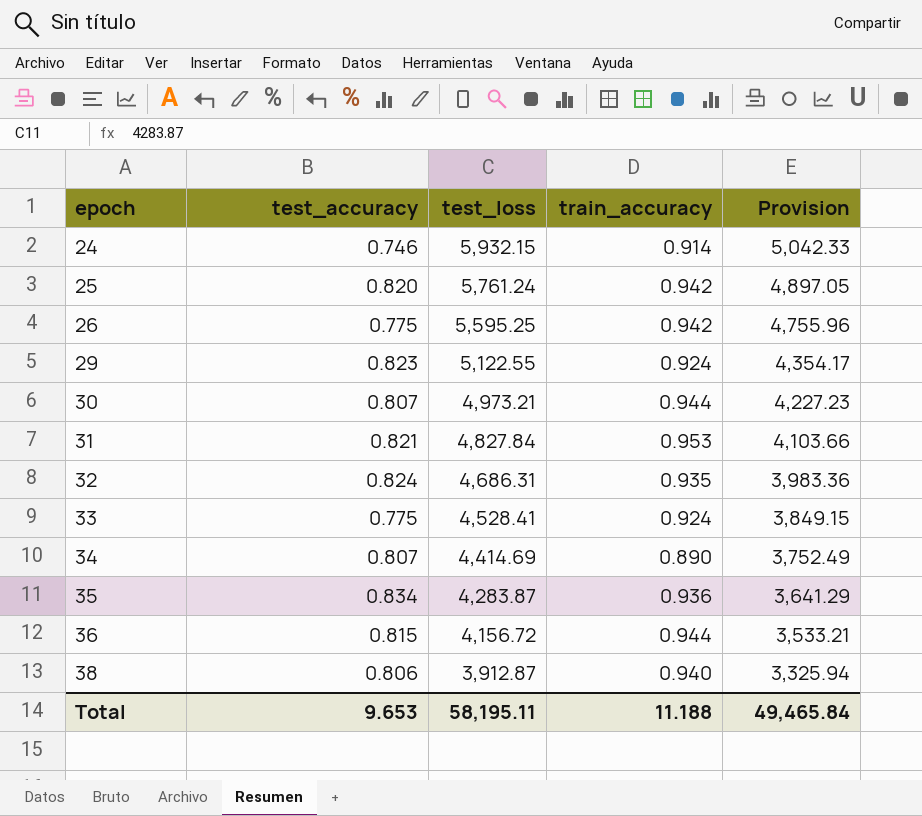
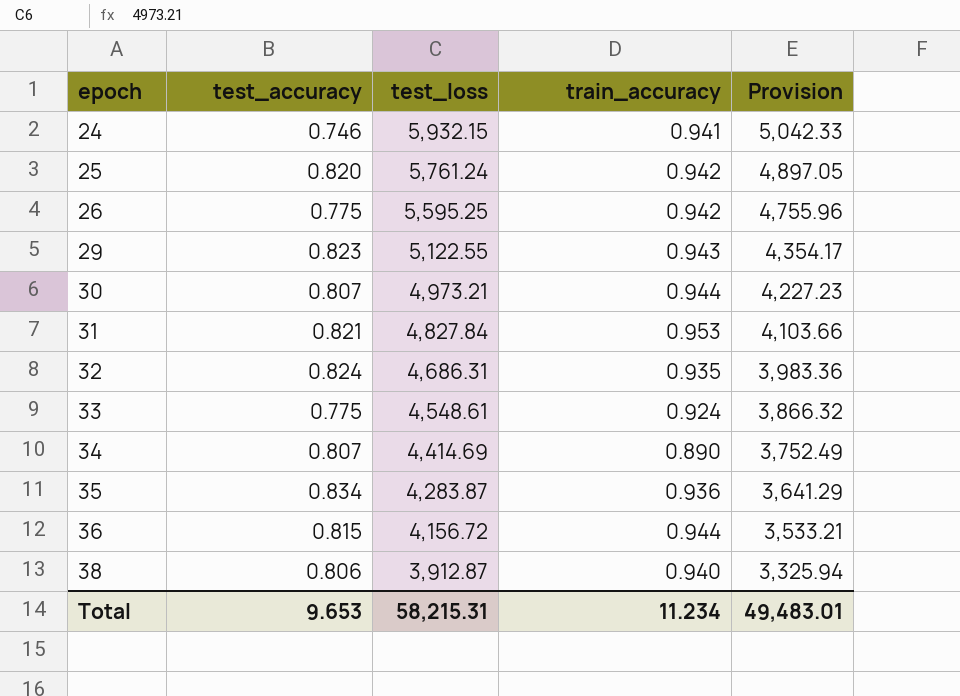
24 | train_accuracy: 0.914 -> 0.941
29 | train_accuracy: 0.924 -> 0.943
33 | test_loss: 4,528.41 -> 4,548.61
33 | Provision: 3,849.15 -> 3,866.32
Total | test_loss: 58,195.11 -> 58,215.31
Total | train_accuracy: 11.188 -> 11.234
Total | Provision: 49,465.84 -> 49,483.01

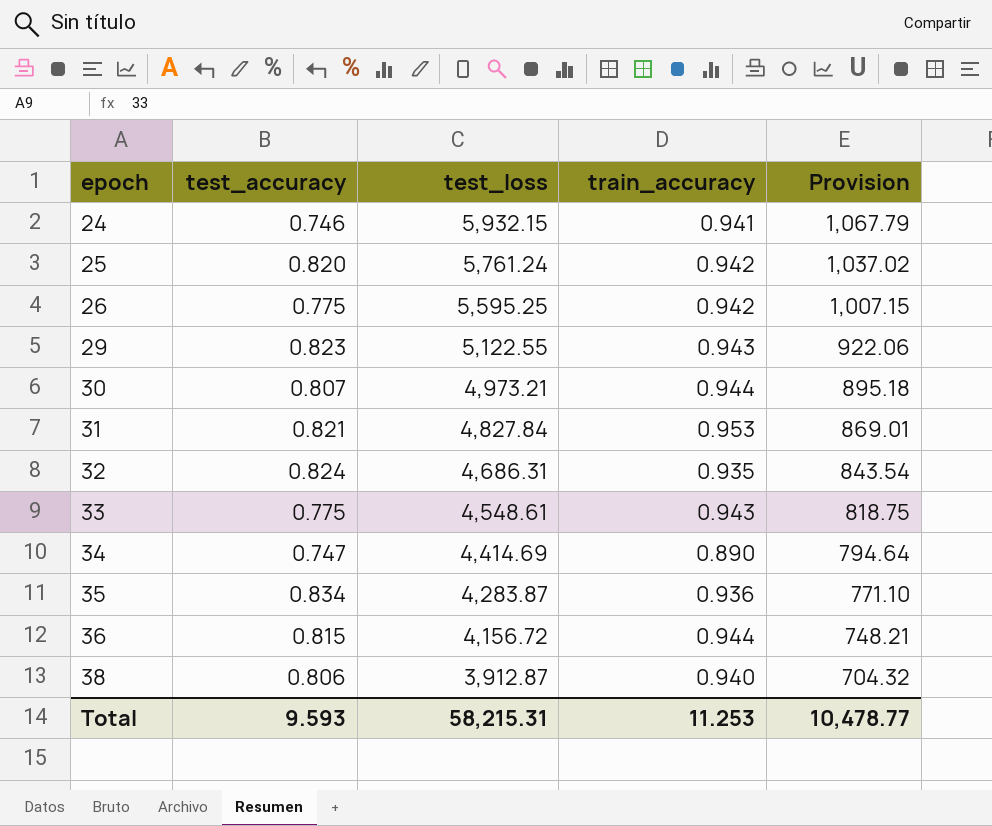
column Provision | formula: [test_loss] * 0.85 -> [test_loss] * 0.18
33 | train_accuracy: 0.924 -> 0.943
34 | test_accuracy: 0.807 -> 0.747
Total | test_accuracy: 9.653 -> 9.593
Total | train_accuracy: 11.234 -> 11.253
Total | Provision: 49,483.01 -> 10,478.77

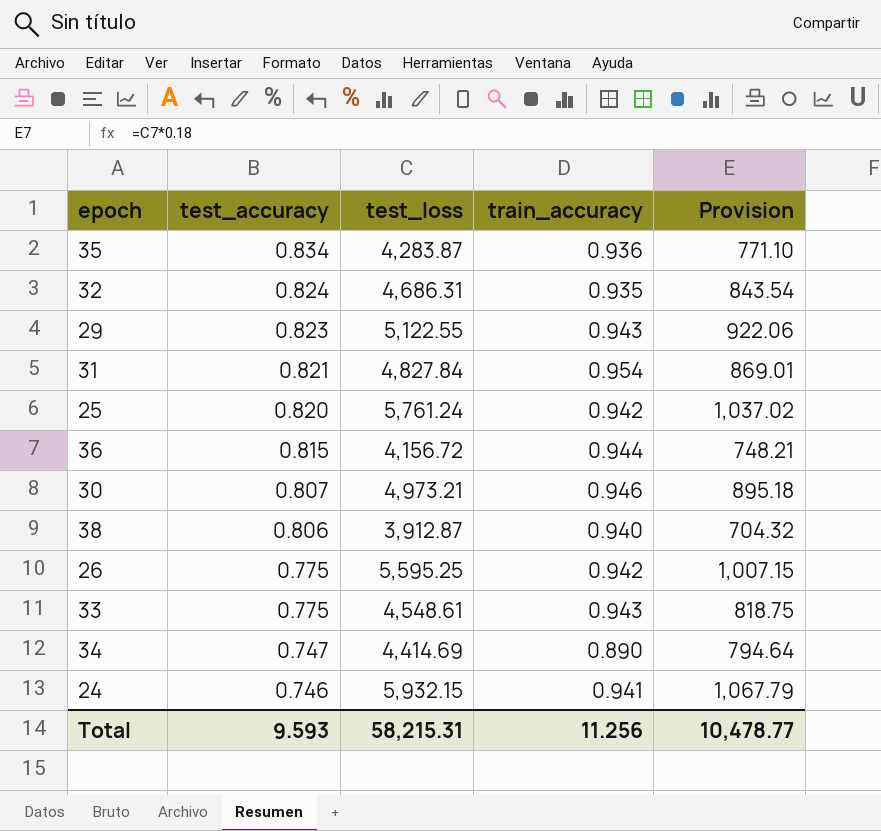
row order: epoch ascending -> test_accuracy descending
31 | train_accuracy: 0.953 -> 0.954
30 | train_accuracy: 0.944 -> 0.946
Total | train_accuracy: 11.253 -> 11.256

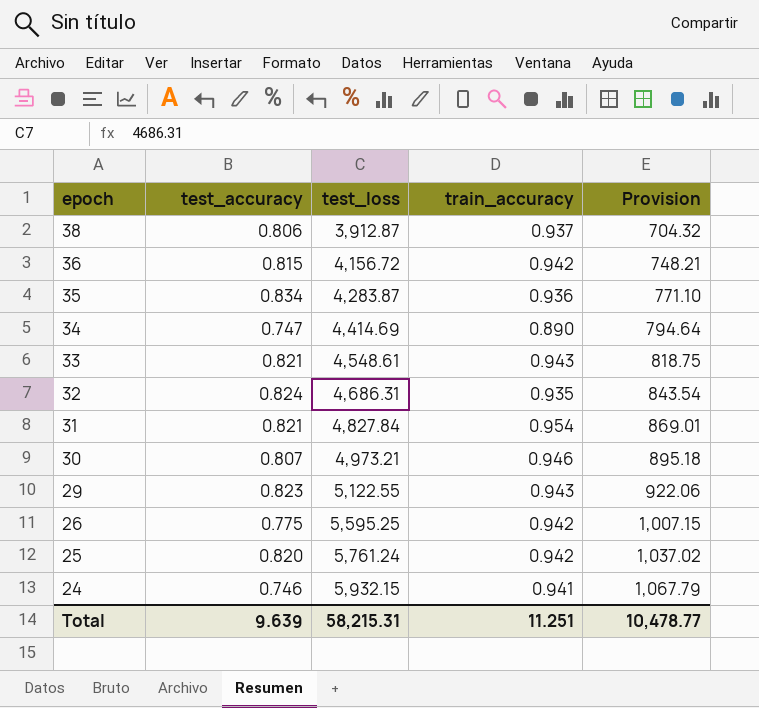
row order: test_accuracy descending -> epoch descending
38 | train_accuracy: 0.940 -> 0.937
36 | train_accuracy: 0.944 -> 0.942
33 | test_accuracy: 0.775 -> 0.821
Total | test_accuracy: 9.593 -> 9.639
Total | train_accuracy: 11.256 -> 11.251

